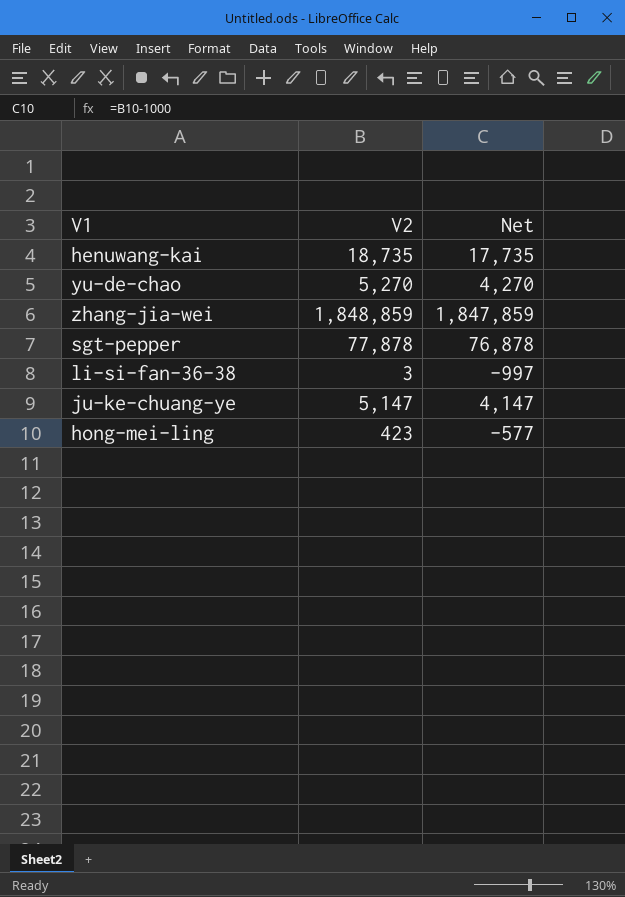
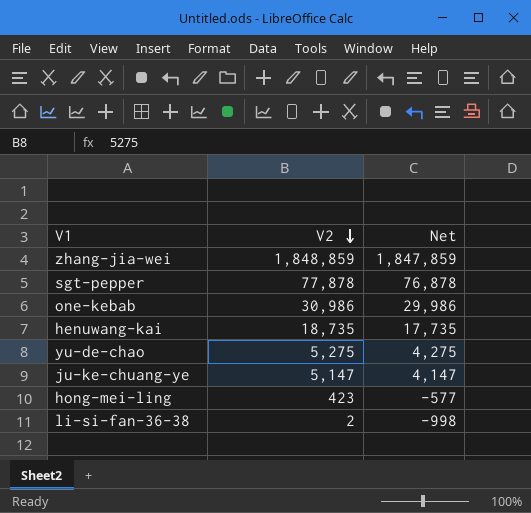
row order: none -> V2 descending
row one-kebab: none -> 30,986 | 29,986
yu-de-chao | V2: 5,270 -> 5,275
yu-de-chao | Net: 4,270 -> 4,275
li-si-fan-36-38 | V2: 3 -> 2
li-si-fan-36-38 | Net: -997 -> -998

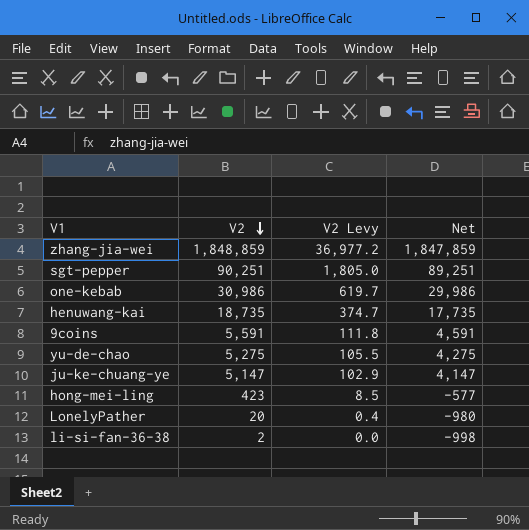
column V2 Levy | formula: none -> [V2] * 0.02
sgt-pepper | V2: 77,878 -> 90,251
sgt-pepper | Net: 76,878 -> 89,251
row 9coins: none -> 5,591 | 111.8 | 4,591
row LonelyPather: none -> 20 | 0.4 | -980

